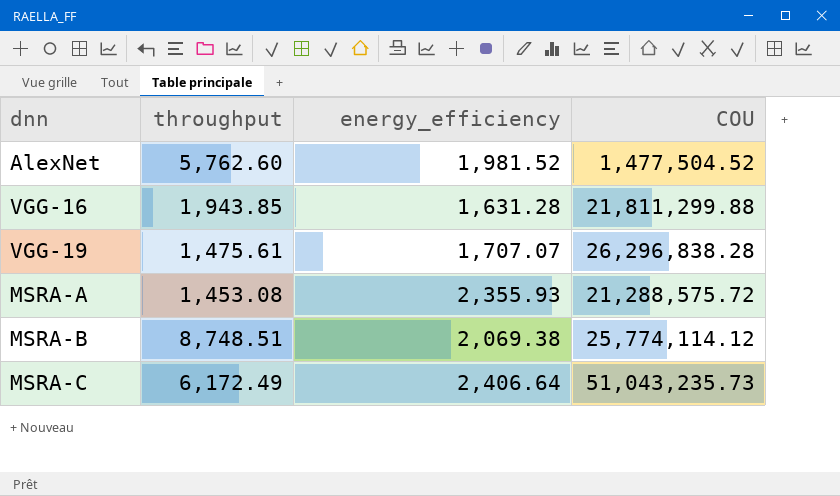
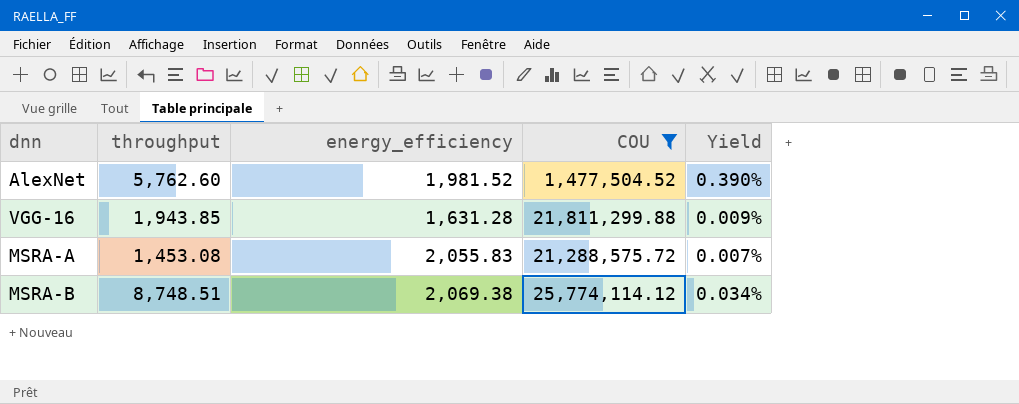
filter: none -> COU <= 25,774,114.12
column Yield | formula: none -> [throughput] / [COU]
MSRA-A | energy_efficiency: 2,355.93 -> 2,055.83

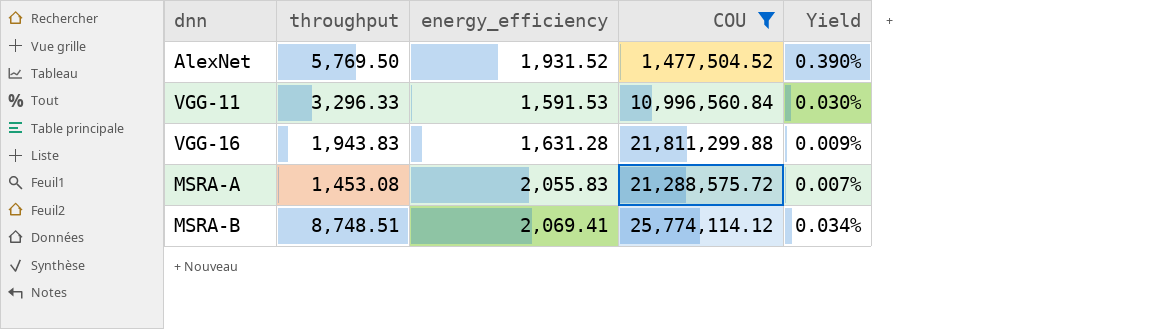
AlexNet | throughput: 5,762.60 -> 5,769.50
AlexNet | energy_efficiency: 1,981.52 -> 1,931.52
row VGG-11: none -> 3,296.33 | 1,591.53 | 10,996,560.84 | 0.030%
VGG-16 | throughput: 1,943.85 -> 1,943.83
MSRA-B | energy_efficiency: 2,069.38 -> 2,069.41

